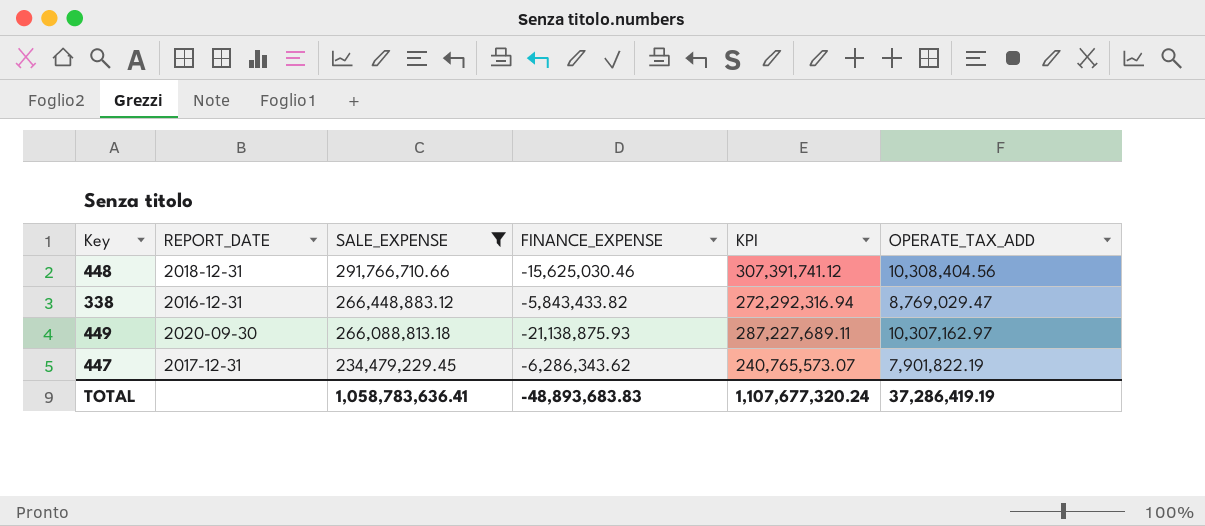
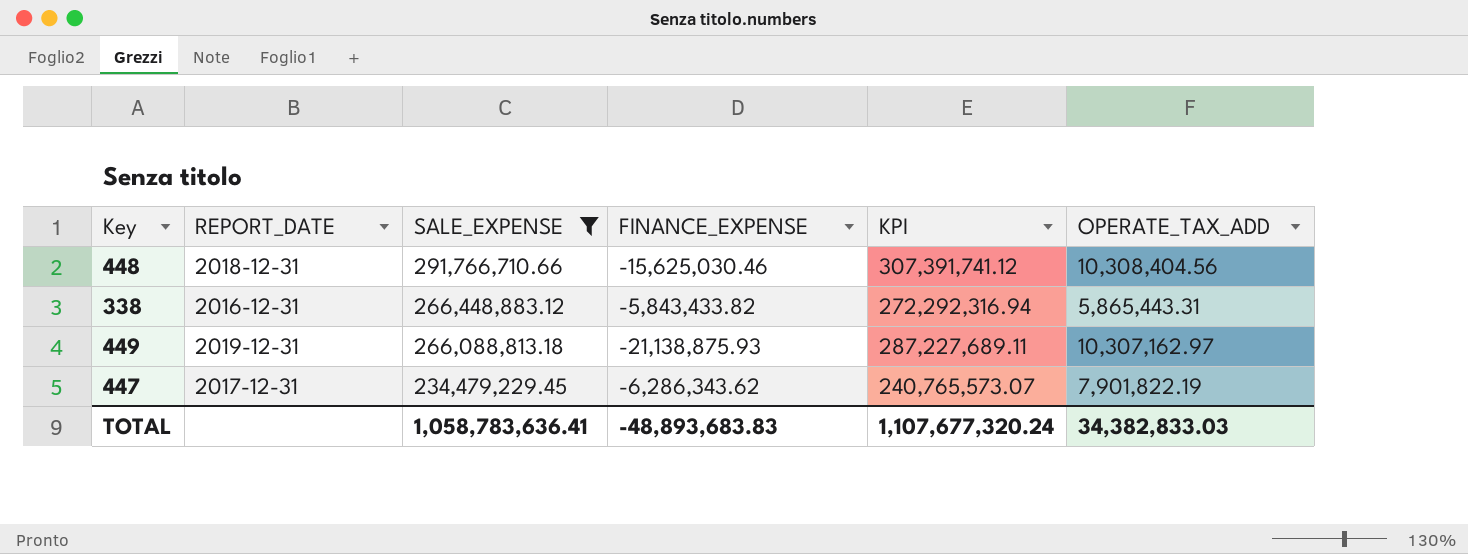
338 | OPERATE_TAX_ADD: 8,769,029.47 -> 5,865,443.31
449 | REPORT_DATE: 2020-09-30 -> 2019-12-31
TOTAL | OPERATE_TAX_ADD: 37,286,419.19 -> 34,382,833.03

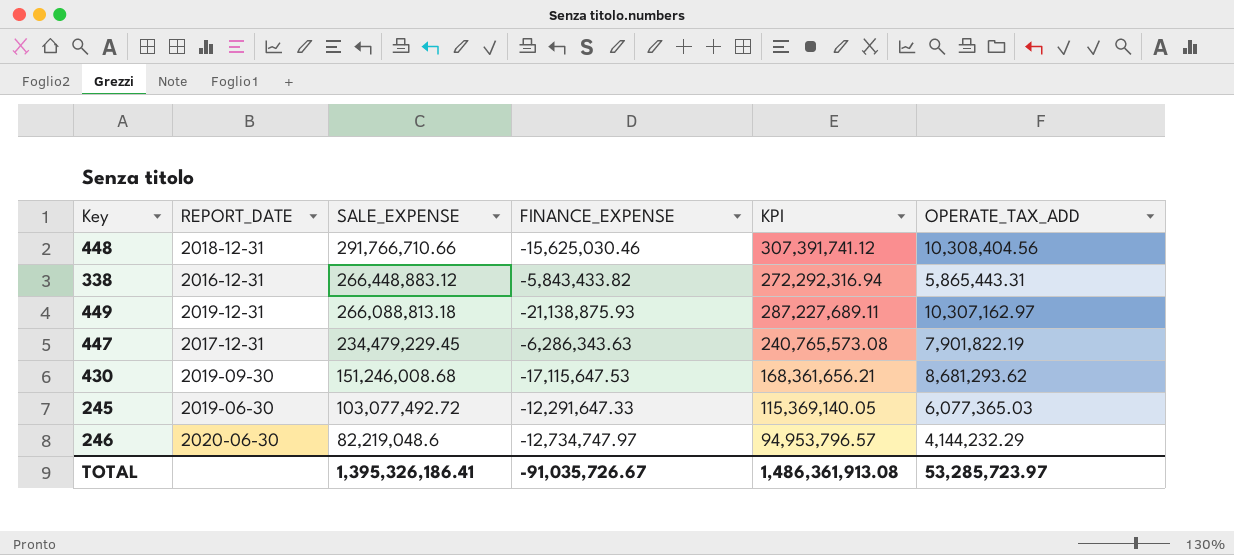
filter: SALE_EXPENSE >= 234,479,229.45 -> none
447 | FINANCE_EXPENSE: -6,286,343.62 -> -6,286,343.63
447 | KPI: 240,765,573.07 -> 240,765,573.08
TOTAL | SALE_EXPENSE: 1,058,783,636.41 -> 1,395,326,186.41
TOTAL | FINANCE_EXPENSE: -48,893,683.83 -> -91,035,726.67
TOTAL | KPI: 1,107,677,320.24 -> 1,486,361,913.08
TOTAL | OPERATE_TAX_ADD: 34,382,833.03 -> 53,285,723.97

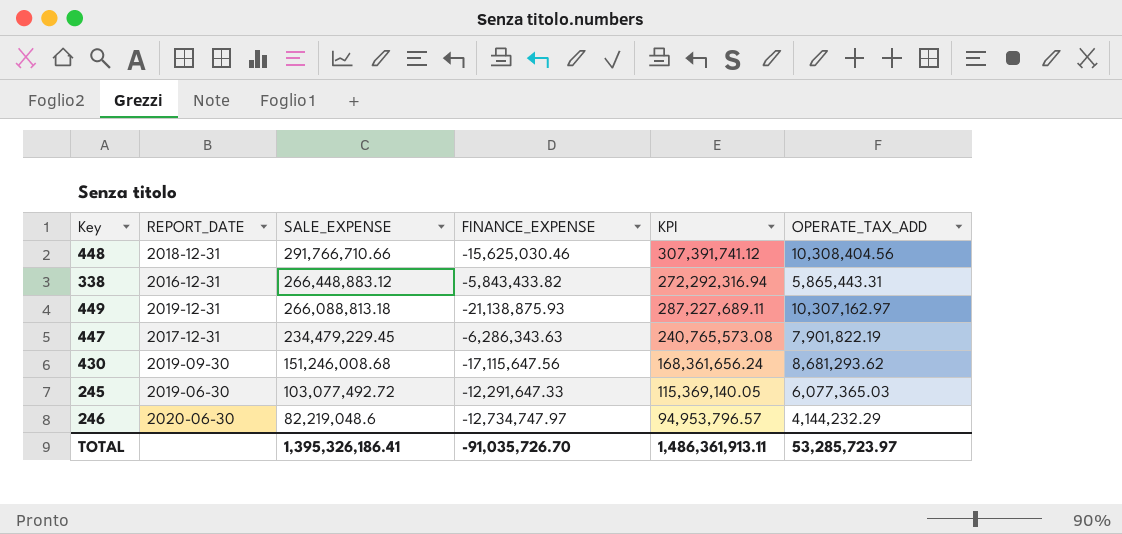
430 | FINANCE_EXPENSE: -17,115,647.53 -> -17,115,647.56
430 | KPI: 168,361,656.21 -> 168,361,656.24
TOTAL | FINANCE_EXPENSE: -91,035,726.67 -> -91,035,726.70
TOTAL | KPI: 1,486,361,913.08 -> 1,486,361,913.11

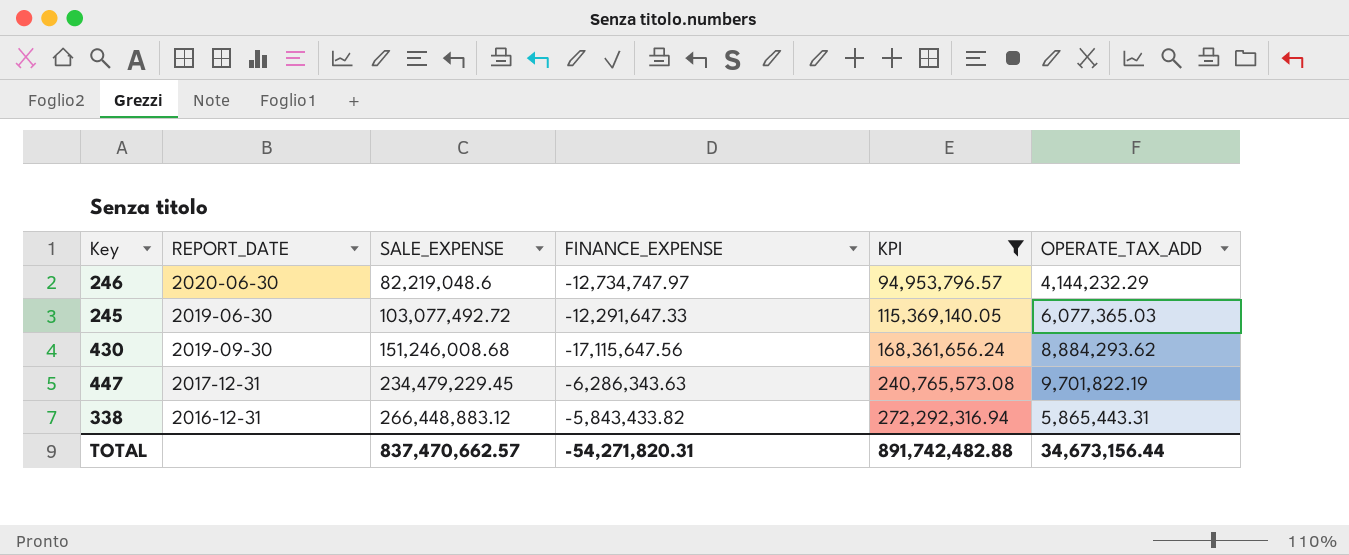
filter: none -> KPI <= 272,292,316.94
row order: SALE_EXPENSE descending -> SALE_EXPENSE ascending
430 | OPERATE_TAX_ADD: 8,681,293.62 -> 8,884,293.62
447 | OPERATE_TAX_ADD: 7,901,822.19 -> 9,701,822.19
TOTAL | SALE_EXPENSE: 1,395,326,186.41 -> 837,470,662.57
TOTAL | FINANCE_EXPENSE: -91,035,726.70 -> -54,271,820.31
TOTAL | KPI: 1,486,361,913.11 -> 891,742,482.88
TOTAL | OPERATE_TAX_ADD: 53,285,723.97 -> 34,673,156.44

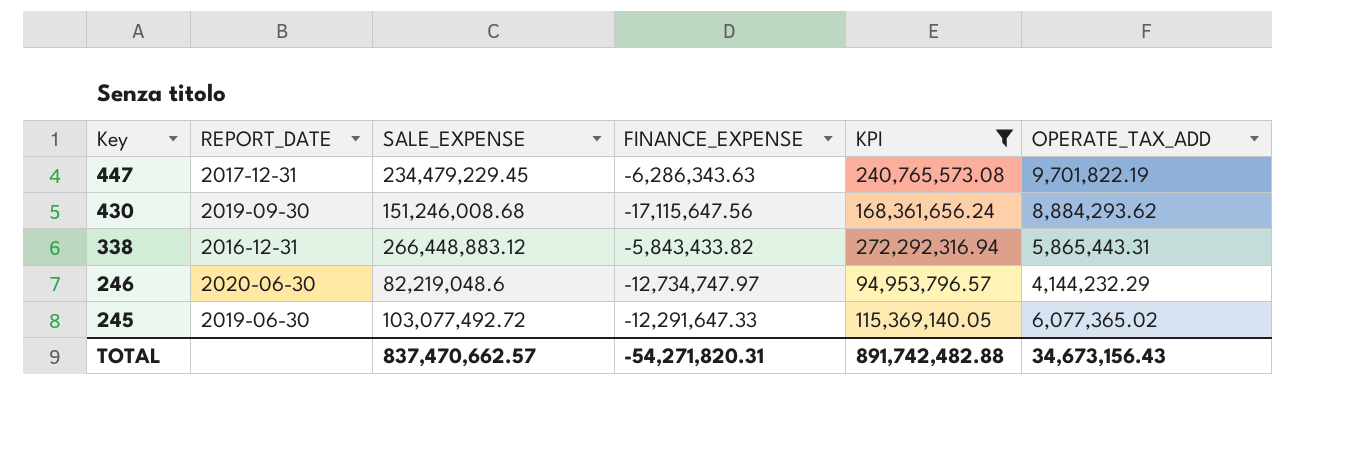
row order: SALE_EXPENSE ascending -> Key descending
245 | OPERATE_TAX_ADD: 6,077,365.03 -> 6,077,365.02
TOTAL | OPERATE_TAX_ADD: 34,673,156.44 -> 34,673,156.43

